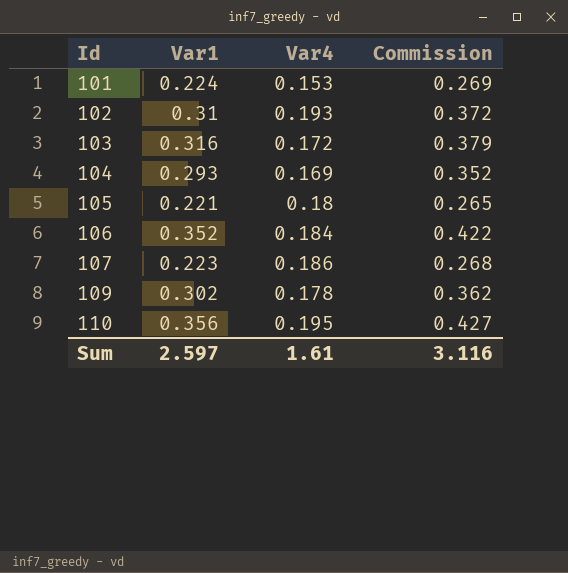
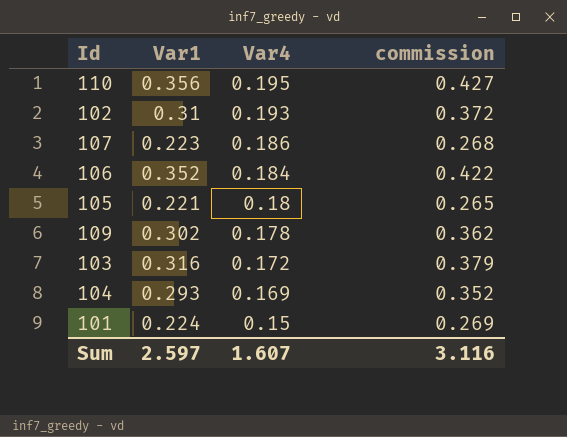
row order: Id ascending -> Var4 descending
column name: Commission -> commission
101 | Var4: 0.153 -> 0.15
Sum | Var4: 1.61 -> 1.607

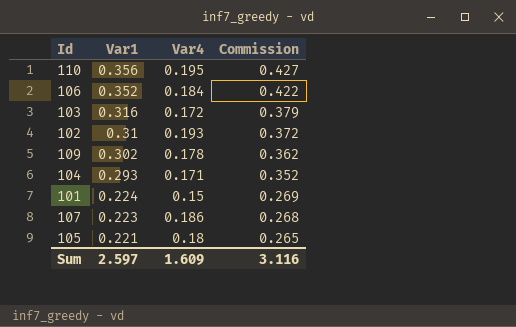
row order: Var4 descending -> Var1 descending
column name: commission -> Commission
104 | Var4: 0.169 -> 0.171
Sum | Var4: 1.607 -> 1.609

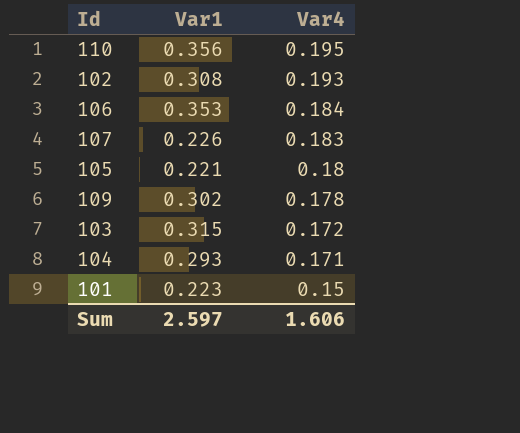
row order: Var1 descending -> Var4 descending
column Commission | formula: [Var1] * 1.2 -> none
102 | Var1: 0.31 -> 0.308
106 | Var1: 0.352 -> 0.353
107 | Var1: 0.223 -> 0.226
107 | Var4: 0.186 -> 0.183
103 | Var1: 0.316 -> 0.315
101 | Var1: 0.224 -> 0.223
Sum | Var4: 1.609 -> 1.606

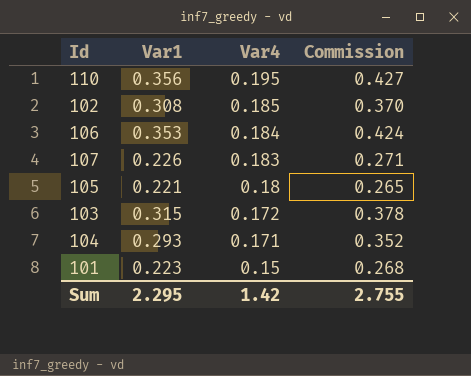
column Commission | formula: none -> [Var1] * 1.2
row 109: 0.302 | 0.178 -> none
102 | Var4: 0.193 -> 0.185
Sum | Var1: 2.597 -> 2.295
Sum | Var4: 1.606 -> 1.42

